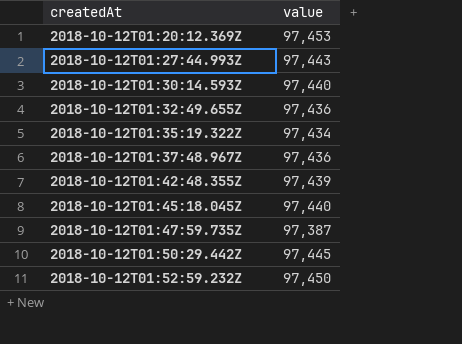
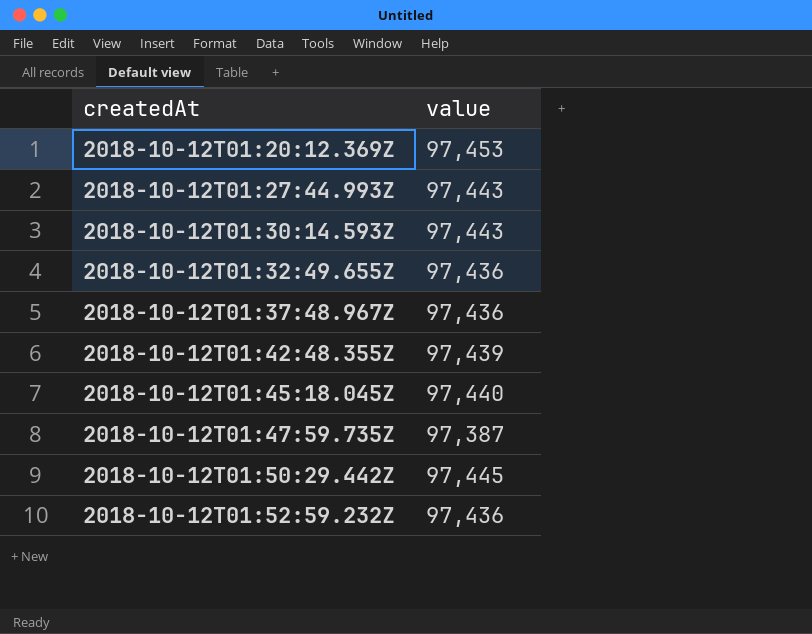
row 2018-10-12T01:35:19.322Z: 97,434 -> none
2018-10-12T01:30:14.593Z | value: 97,440 -> 97,443
2018-10-12T01:52:59.232Z | value: 97,450 -> 97,436

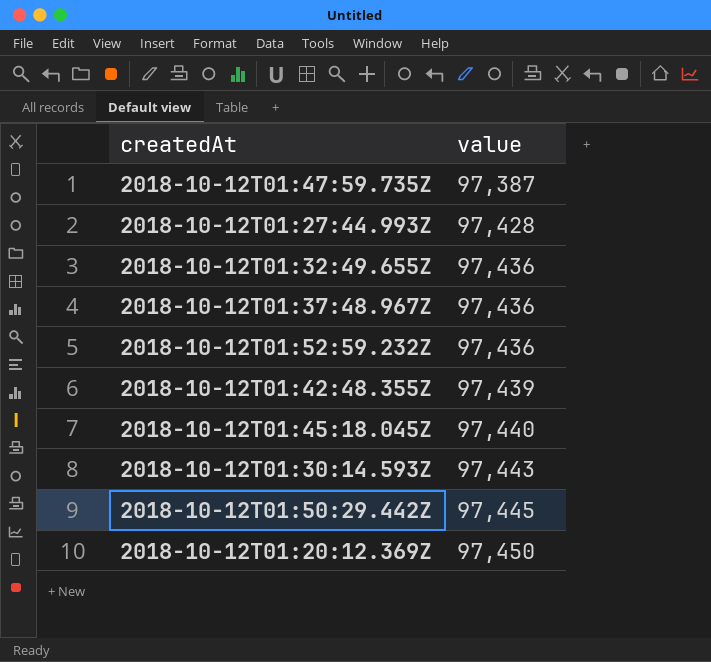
row order: createdAt ascending -> value ascending
2018-10-12T01:27:44.993Z | value: 97,443 -> 97,428
2018-10-12T01:20:12.369Z | value: 97,453 -> 97,450

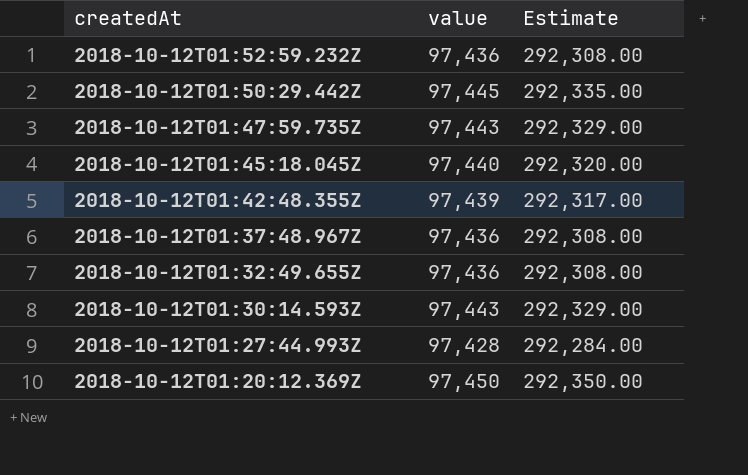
row order: value ascending -> createdAt descending
column Estimate | formula: none -> [value] * 3
2018-10-12T01:47:59.735Z | value: 97,387 -> 97,443

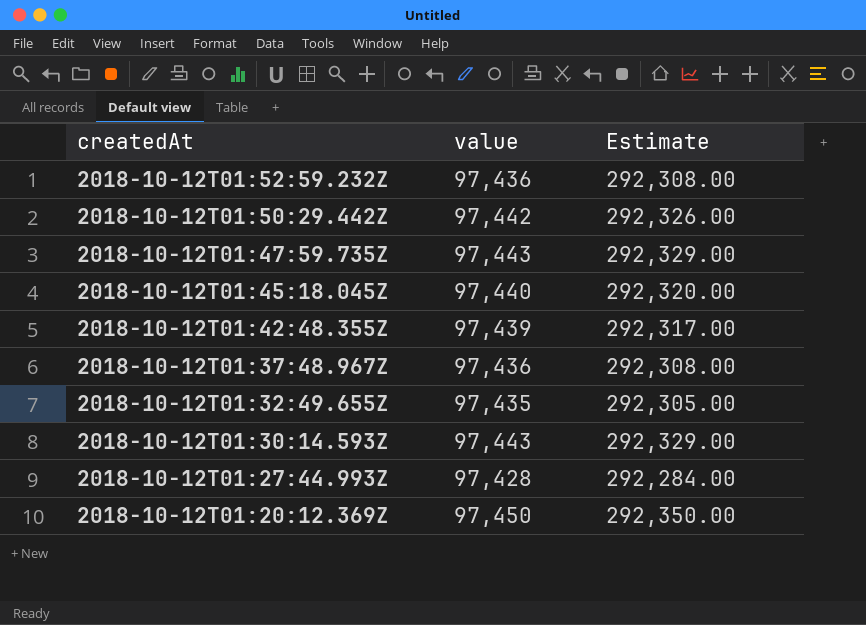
2018-10-12T01:50:29.442Z | value: 97,445 -> 97,442
2018-10-12T01:50:29.442Z | Estimate: 292,335.00 -> 292,326.00
2018-10-12T01:32:49.655Z | value: 97,436 -> 97,435
2018-10-12T01:32:49.655Z | Estimate: 292,308.00 -> 292,305.00

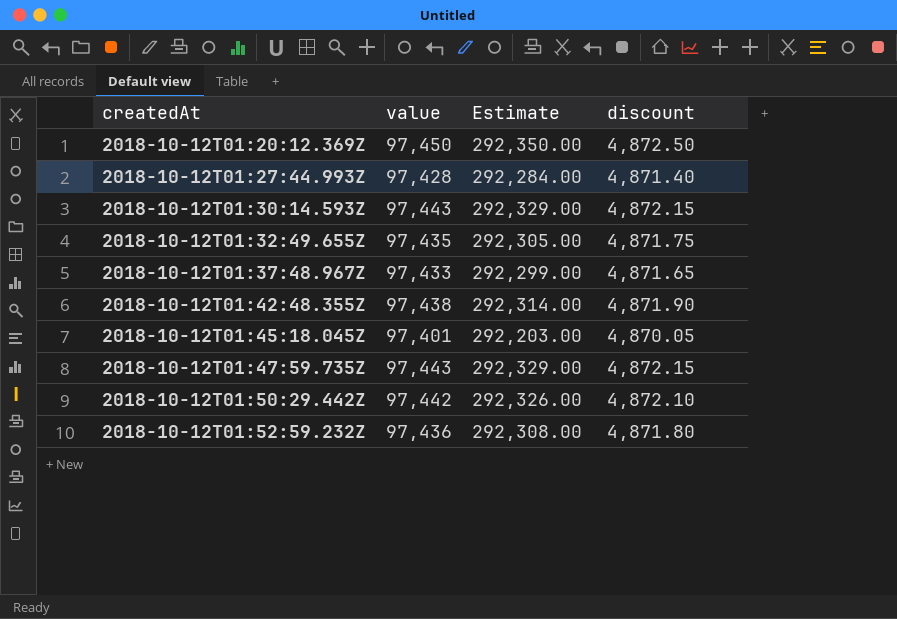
row order: createdAt descending -> createdAt ascending
column discount | formula: none -> [value] * 0.05
2018-10-12T01:37:48.967Z | value: 97,436 -> 97,433
2018-10-12T01:37:48.967Z | Estimate: 292,308.00 -> 292,299.00
2018-10-12T01:42:48.355Z | value: 97,439 -> 97,438
2018-10-12T01:42:48.355Z | Estimate: 292,317.00 -> 292,314.00
2018-10-12T01:45:18.045Z | value: 97,440 -> 97,401
2018-10-12T01:45:18.045Z | Estimate: 292,320.00 -> 292,203.00

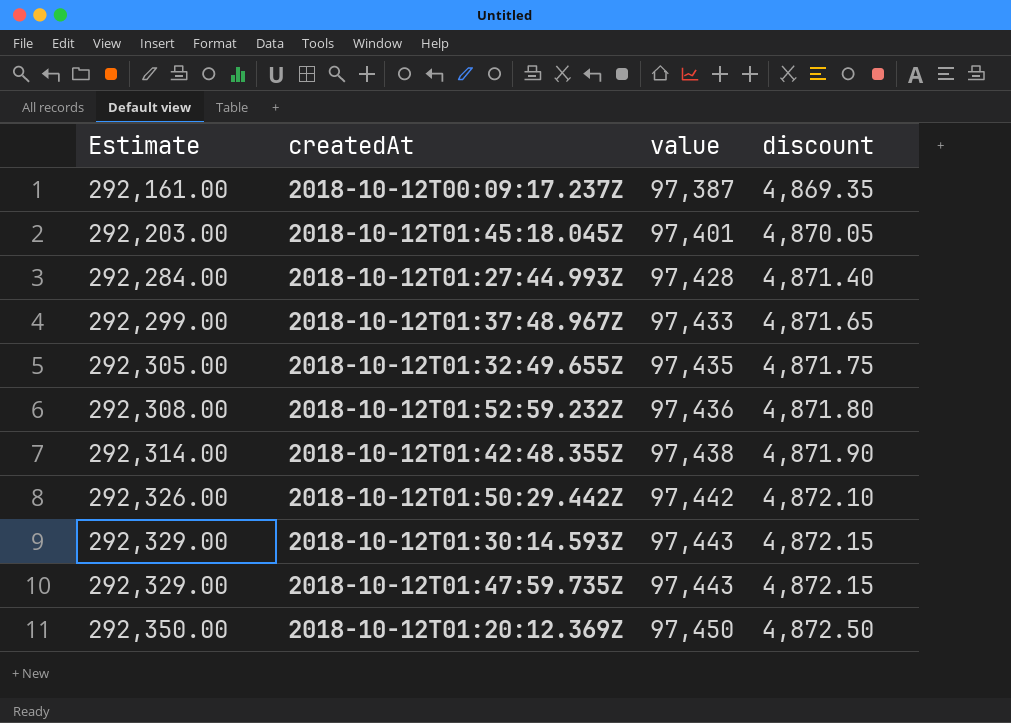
row order: createdAt ascending -> Estimate ascending
column Estimate | position: 3 -> 1
row 2018-10-12T00:09:17.237Z: none -> 292,161.00 | 97,387 | 4,869.35

